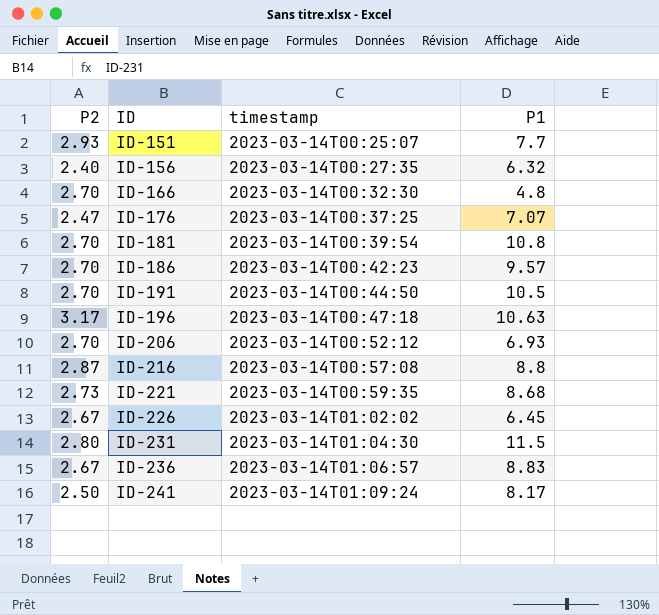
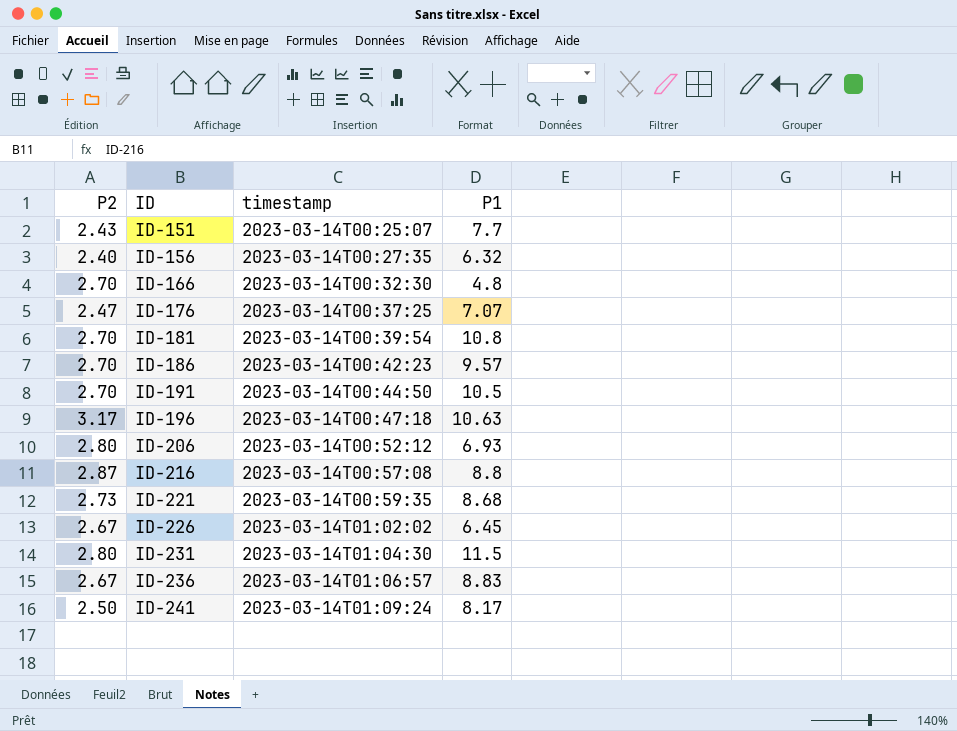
ID-151 | P2: 2.93 -> 2.43
ID-206 | P2: 2.70 -> 2.80

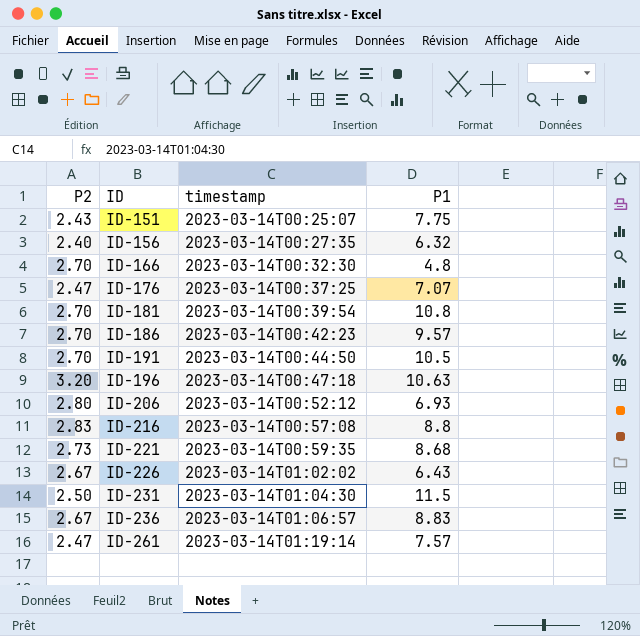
row ID-241: 2.50 | 2023-03-14T01:09:24 | 8.17 -> none
ID-151 | P1: 7.7 -> 7.75
ID-196 | P2: 3.17 -> 3.20
ID-216 | P2: 2.87 -> 2.83
ID-226 | P1: 6.45 -> 6.43
ID-231 | P2: 2.80 -> 2.50
row ID-261: none -> 2.47 | 2023-03-14T01:19:14 | 7.57

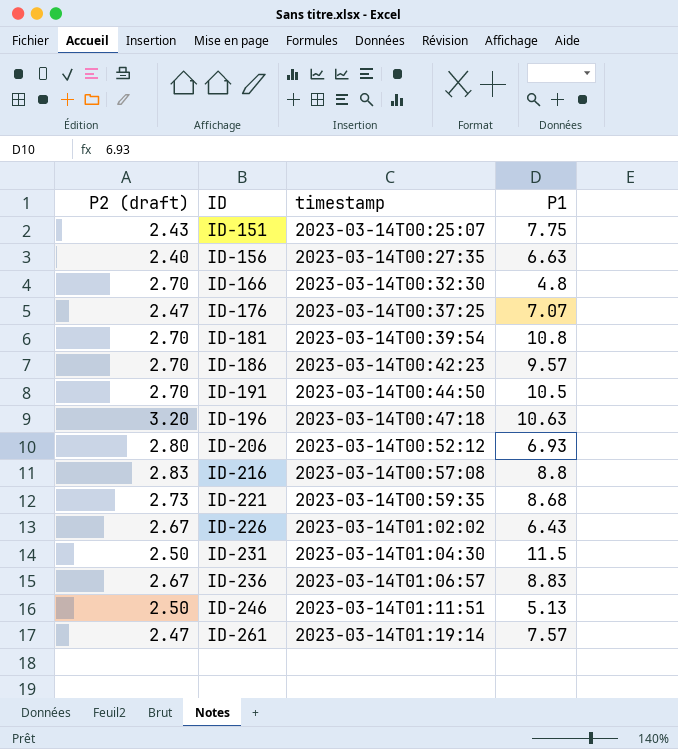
column name: P2 -> P2 (draft)
ID-156 | P1: 6.32 -> 6.63
row ID-246: none -> 2.50 | 2023-03-14T01:11:51 | 5.13

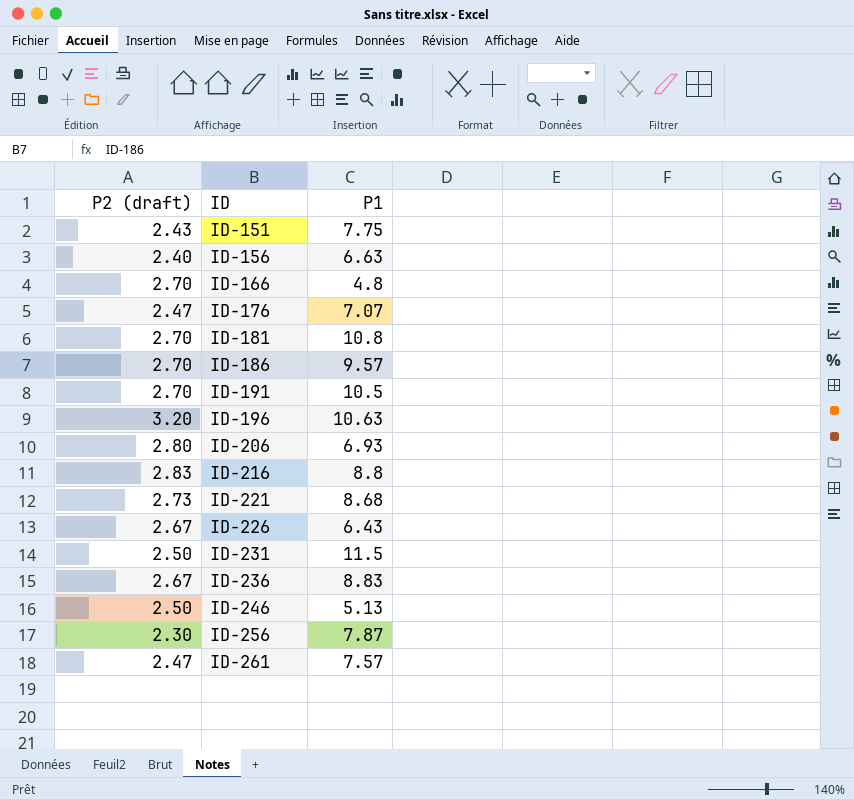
column timestamp | position: 3 -> none
row ID-256: none -> 2.30 | 7.87

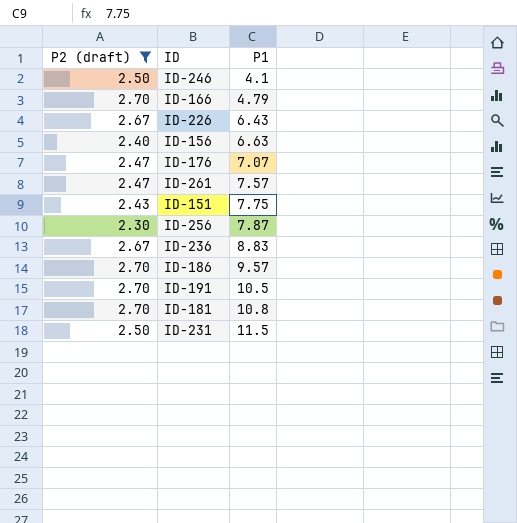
filter: none -> P2 (draft) <= 2.70
row order: ID ascending -> P1 ascending
ID-246 | P1: 5.13 -> 4.1
ID-166 | P1: 4.8 -> 4.79

